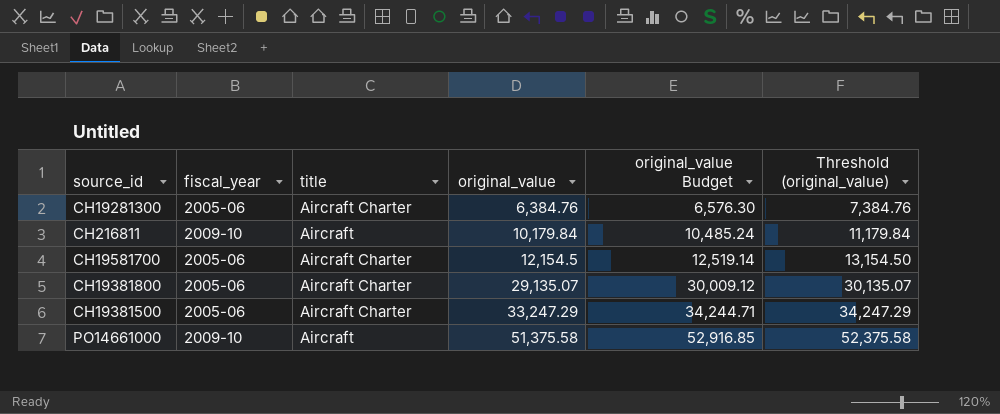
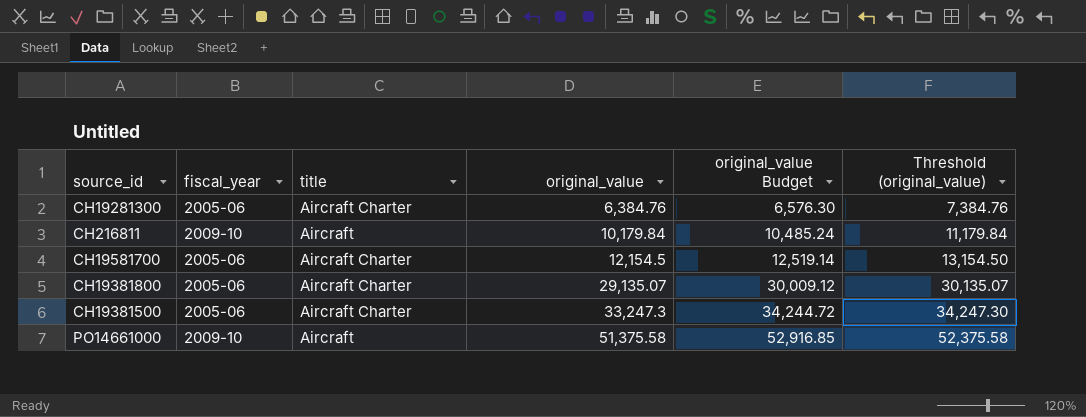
CH19381500 | original_value: 33,247.29 -> 33,247.3
CH19381500 | original_value Budget: 34,244.71 -> 34,244.72
CH19381500 | Threshold (original_value): 34,247.29 -> 34,247.30

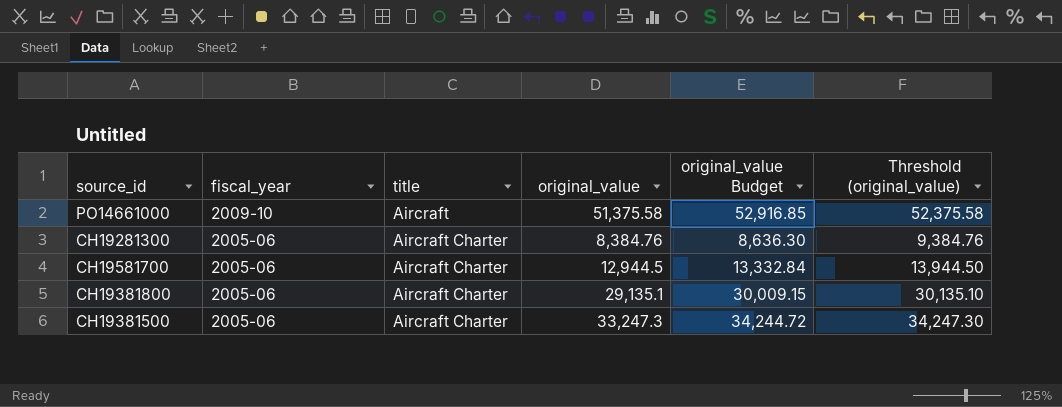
row order: original_value ascending -> fiscal_year descending
row CH216811: 2009-10 | Aircraft | 10,179.84 | 10,485.24 | 11,179.84 -> none
CH19281300 | original_value: 6,384.76 -> 8,384.76
CH19281300 | original_value Budget: 6,576.30 -> 8,636.30
CH19281300 | Threshold (original_value): 7,384.76 -> 9,384.76
CH19581700 | original_value: 12,154.5 -> 12,944.5
CH19581700 | original_value Budget: 12,519.14 -> 13,332.84
CH19581700 | Threshold (original_value): 13,154.50 -> 13,944.50
CH19381800 | original_value: 29,135.07 -> 29,135.1
CH19381800 | original_value Budget: 30,009.12 -> 30,009.15
CH19381800 | Threshold (original_value): 30,135.07 -> 30,135.10

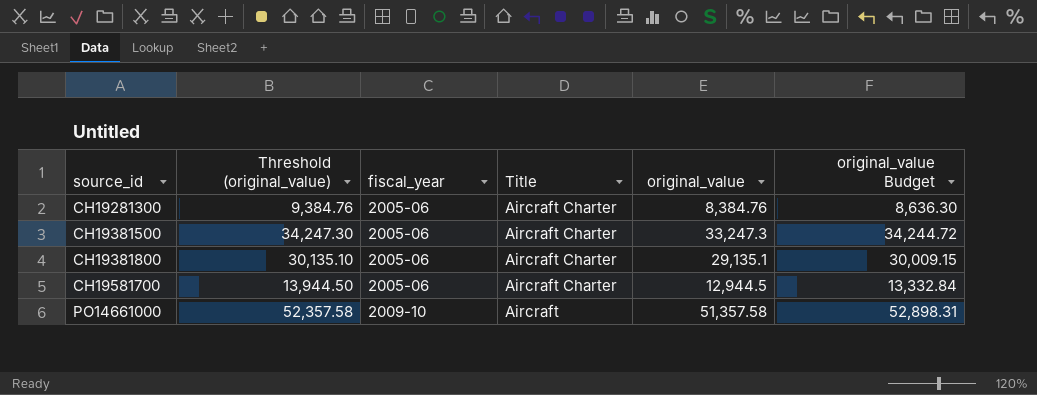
row order: fiscal_year descending -> source_id ascending
column Threshold (original_value) | position: 6 -> 2
column name: title -> Title
PO14661000 | Threshold (original_value): 52,375.58 -> 52,357.58
PO14661000 | original_value: 51,375.58 -> 51,357.58
PO14661000 | original_value Budget: 52,916.85 -> 52,898.31

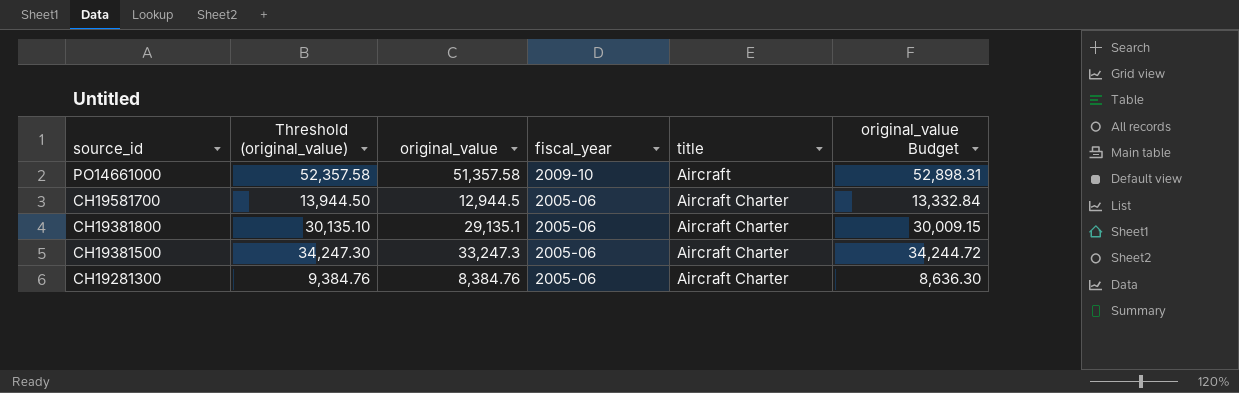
row order: source_id ascending -> source_id descending
column original_value | position: 5 -> 3
column name: Title -> title

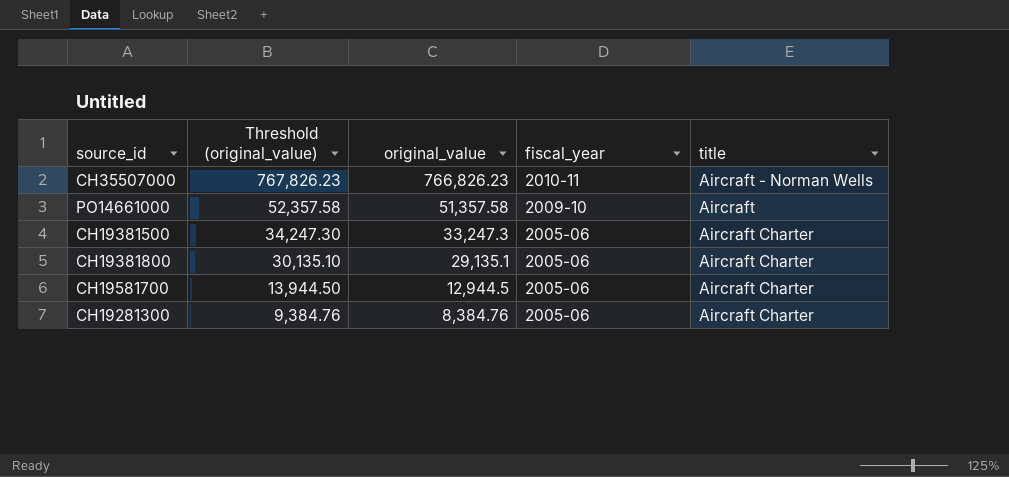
row order: source_id descending -> Threshold (original_value) descending
column original_value Budget | formula: [original_value] * 1.03 -> none
row CH35507000: none -> 767,826.23 | 766,826.23 | 2010-11 | Aircraft - Norman Wells

